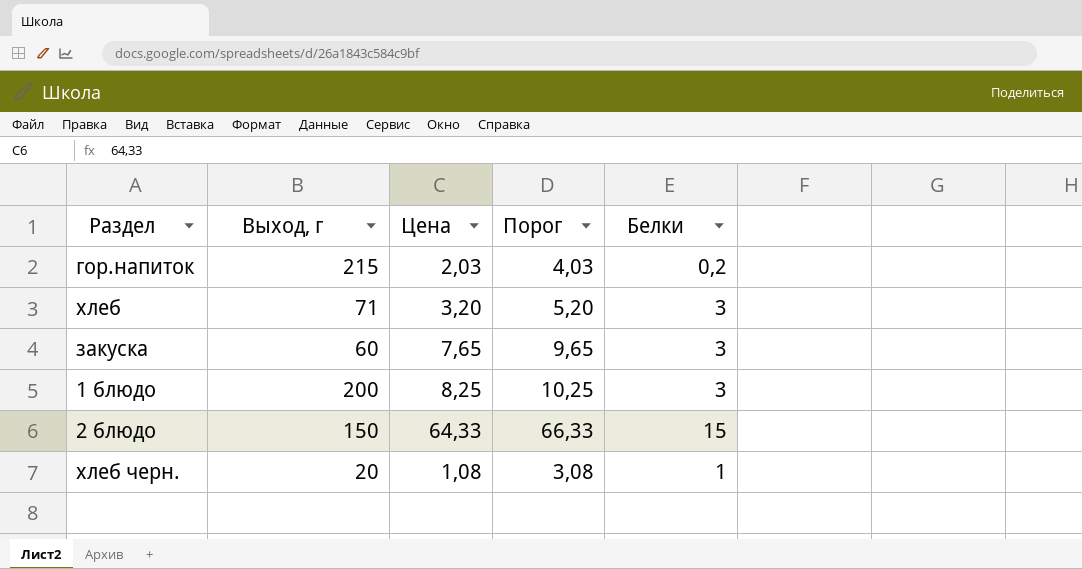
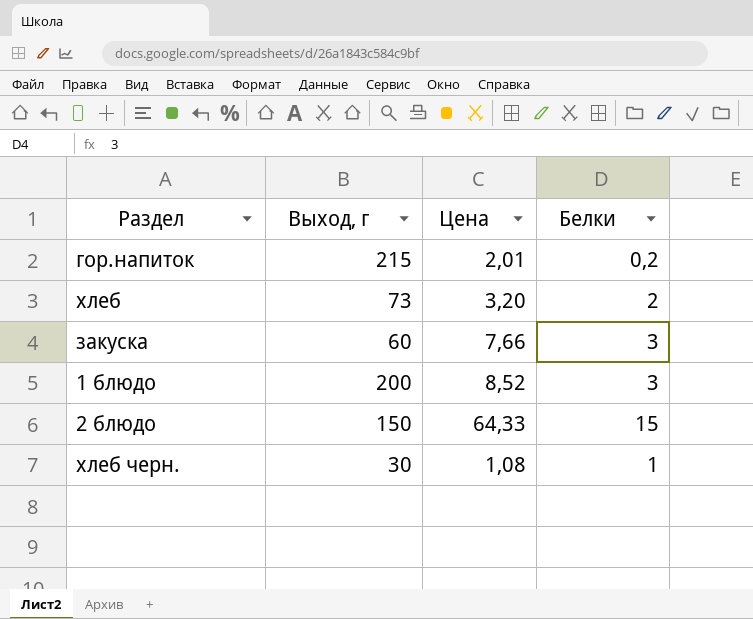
column Порог | formula: [Цена] + 2 -> none
гор.напиток | Цена: 2,03 -> 2,01
хлеб | Выход, г: 71 -> 73
хлеб | Белки: 3 -> 2
закуска | Цена: 7,65 -> 7,66
1 блюдо | Цена: 8,25 -> 8,52
хлеб черн. | Выход, г: 20 -> 30

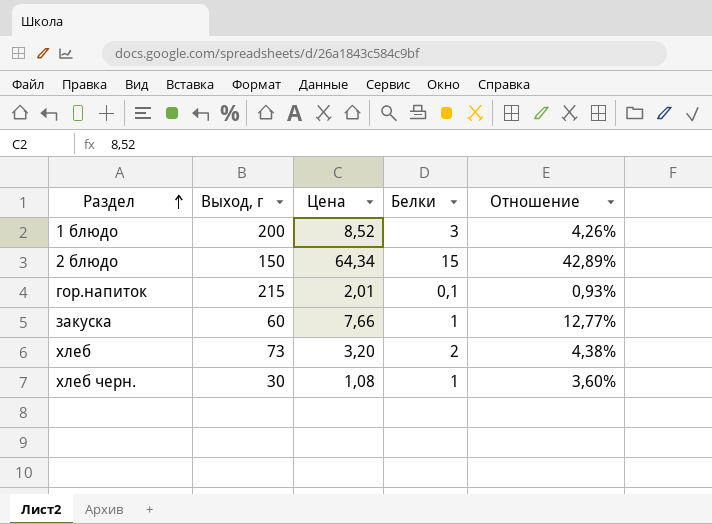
row order: none -> Раздел ascending
column Отношение | formula: none -> [Цена] / [Выход, г]
2 блюдо | Цена: 64,33 -> 64,34
гор.напиток | Белки: 0,2 -> 0,1
закуска | Белки: 3 -> 1

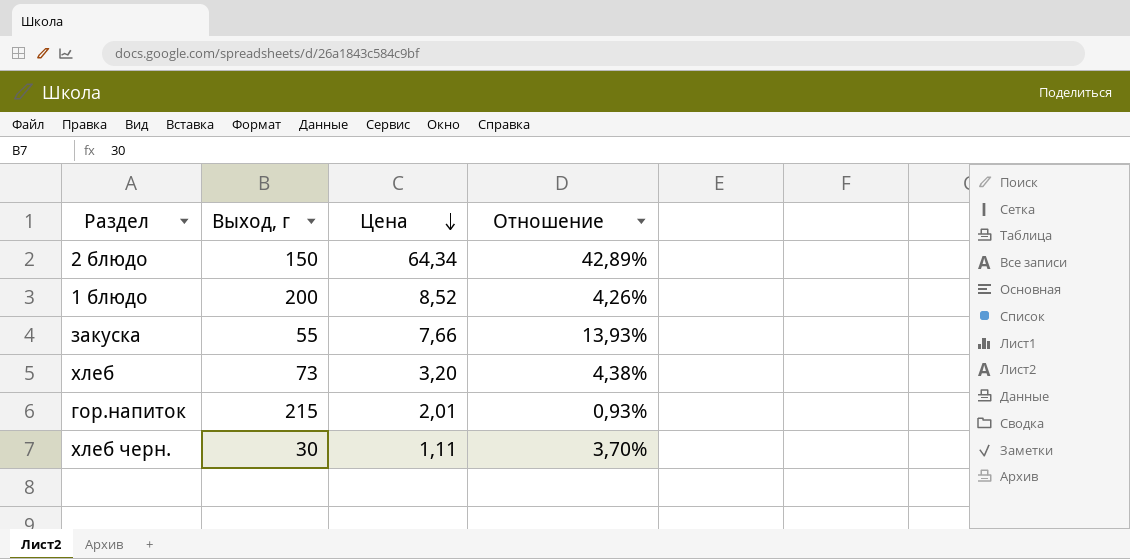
row order: Раздел ascending -> Цена descending
column Белки | position: 4 -> none
закуска | Выход, г: 60 -> 55
закуска | Отношение: 12,77% -> 13,93%
хлеб черн. | Цена: 1,08 -> 1,11
хлеб черн. | Отношение: 3,60% -> 3,70%

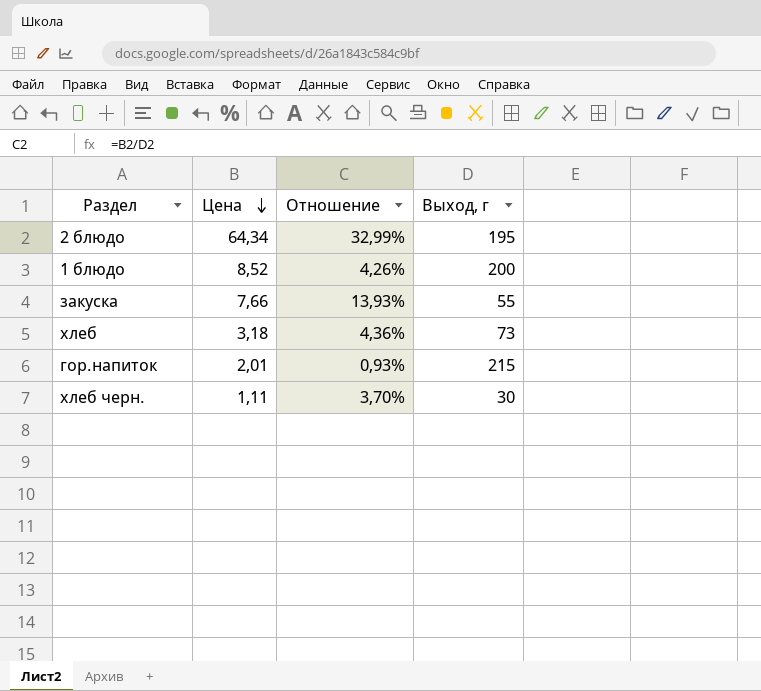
column Выход, г | position: 2 -> 4
2 блюдо | Отношение: 42,89% -> 32,99%
2 блюдо | Выход, г: 150 -> 195
хлеб | Цена: 3,20 -> 3,18
хлеб | Отношение: 4,38% -> 4,36%

